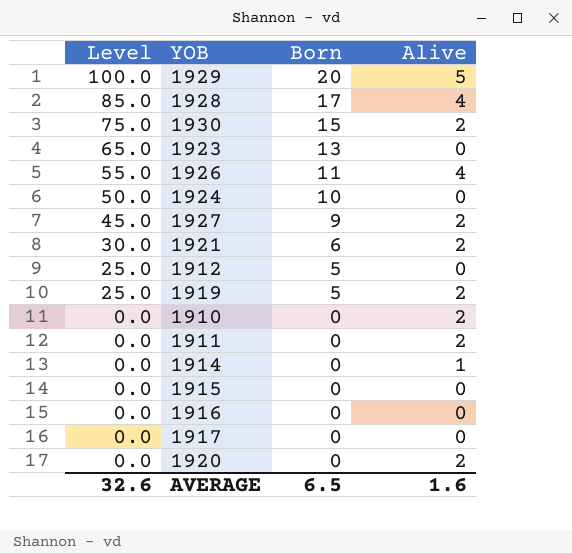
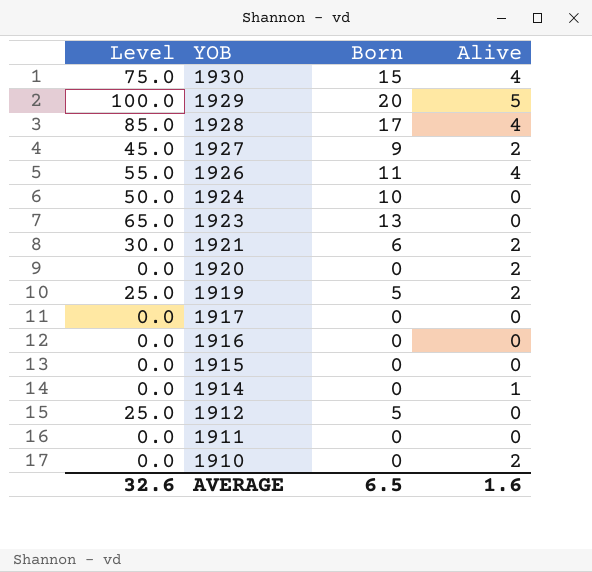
row order: Level descending -> YOB descending
1930 | Alive: 2 -> 4
1911 | Alive: 2 -> 0

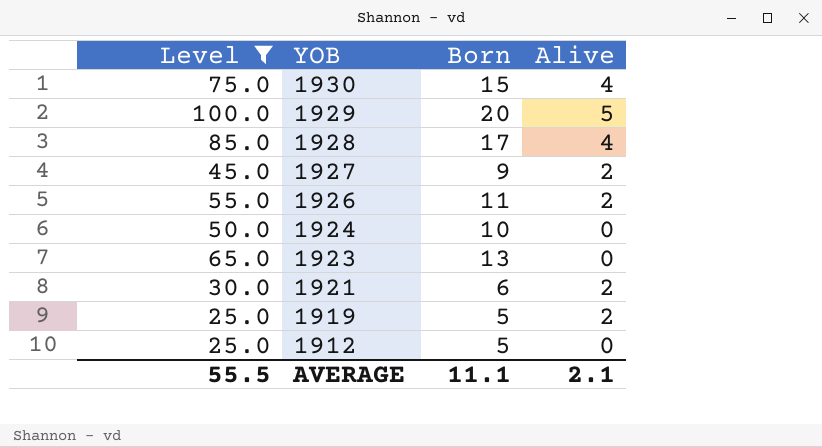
filter: none -> Level != 0.0
1926 | Alive: 4 -> 2
AVERAGE | Level: 32.6 -> 55.5
AVERAGE | Born: 6.5 -> 11.1
AVERAGE | Alive: 1.6 -> 2.1

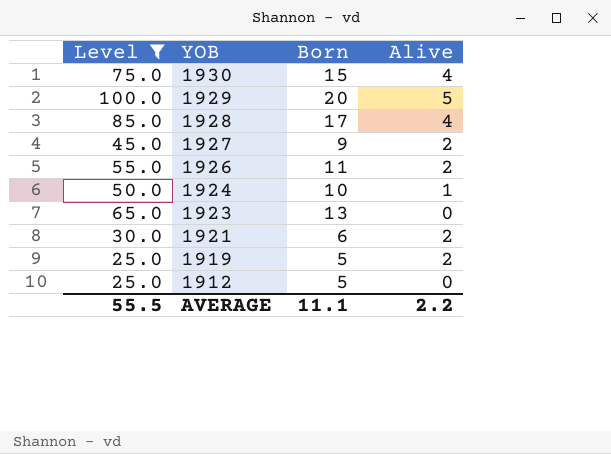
1924 | Alive: 0 -> 1
AVERAGE | Alive: 2.1 -> 2.2

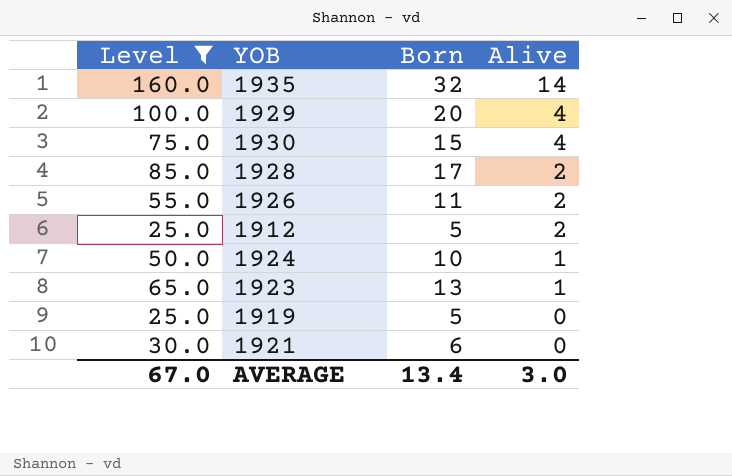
row order: YOB descending -> Alive descending
row 1927: 45.0 | 9 | 2 -> none
row 1935: none -> 160.0 | 32 | 14
1929 | Alive: 5 -> 4
1928 | Alive: 4 -> 2
1912 | Alive: 0 -> 2
1923 | Alive: 0 -> 1
1919 | Alive: 2 -> 0
1921 | Alive: 2 -> 0
AVERAGE | Level: 55.5 -> 67.0
AVERAGE | Born: 11.1 -> 13.4
AVERAGE | Alive: 2.2 -> 3.0

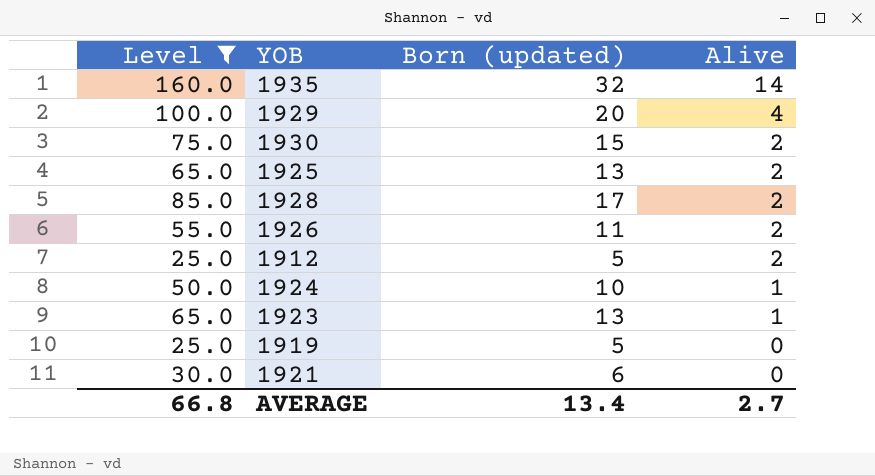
column name: Born -> Born (updated)
1930 | Alive: 4 -> 2
row 1925: none -> 65.0 | 13 | 2
AVERAGE | Level: 67.0 -> 66.8
AVERAGE | Alive: 3.0 -> 2.7

